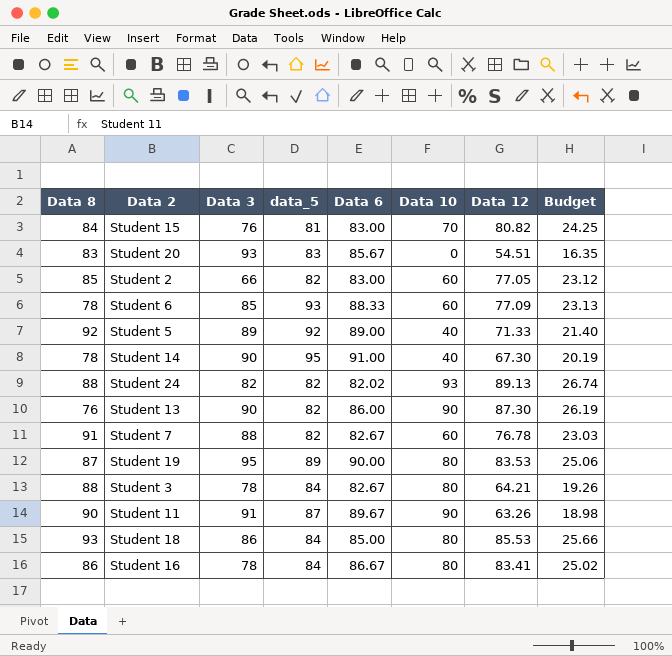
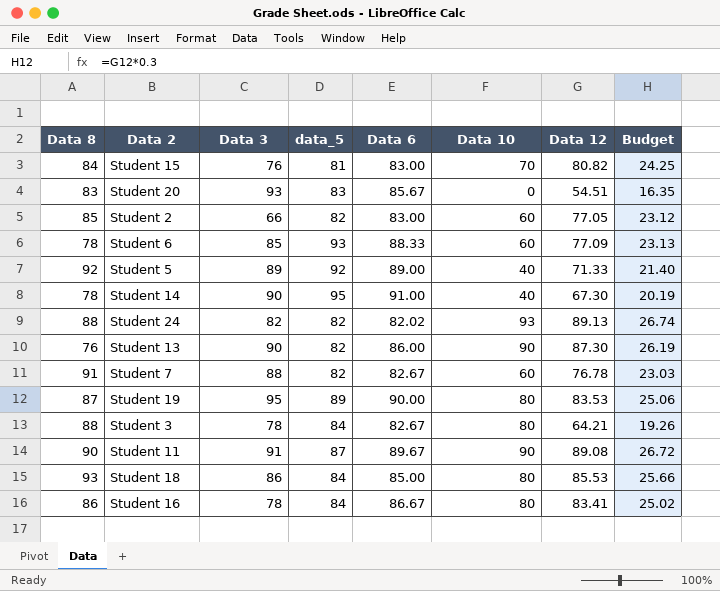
Student 11 | Data 12: 63.26 -> 89.08
Student 11 | Budget: 18.98 -> 26.72

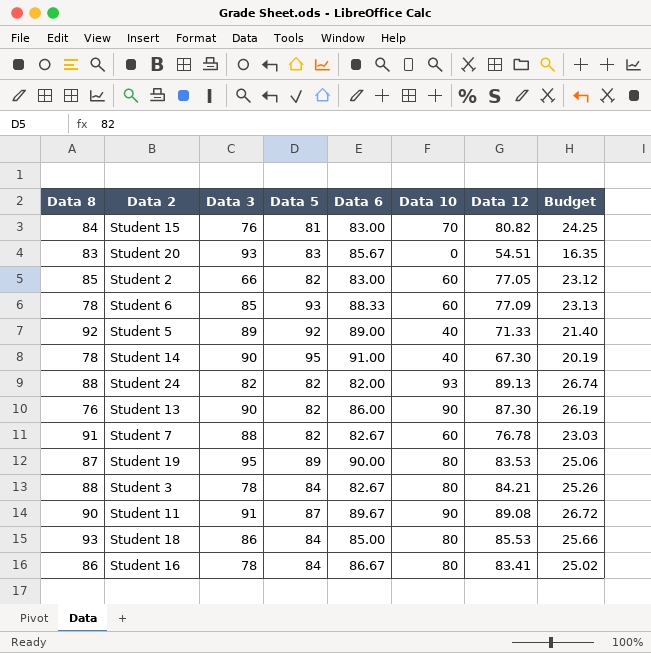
column name: data_5 -> Data 5
Student 24 | Data 6: 82.02 -> 82.00
Student 3 | Data 12: 64.21 -> 84.21
Student 3 | Budget: 19.26 -> 25.26

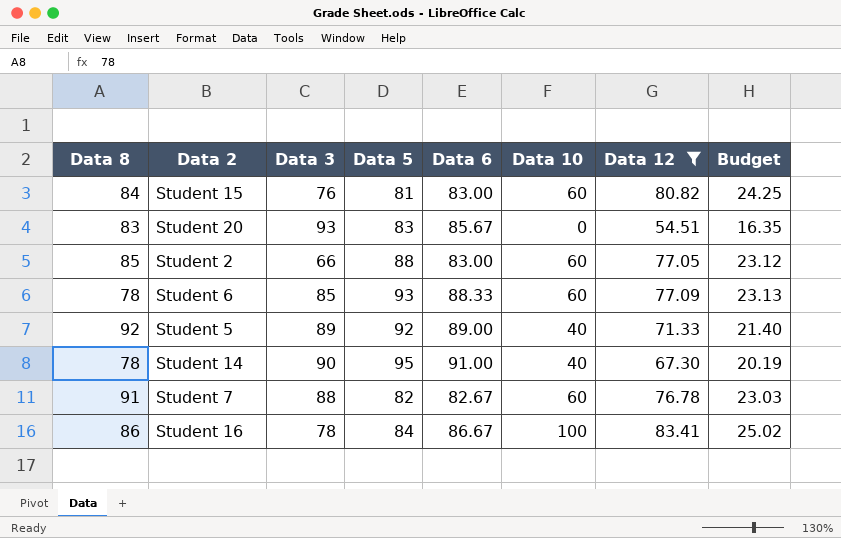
filter: none -> Data 12 <= 83.41
Student 15 | Data 10: 70 -> 60
Student 2 | Data 5: 82 -> 88
Student 16 | Data 10: 80 -> 100

